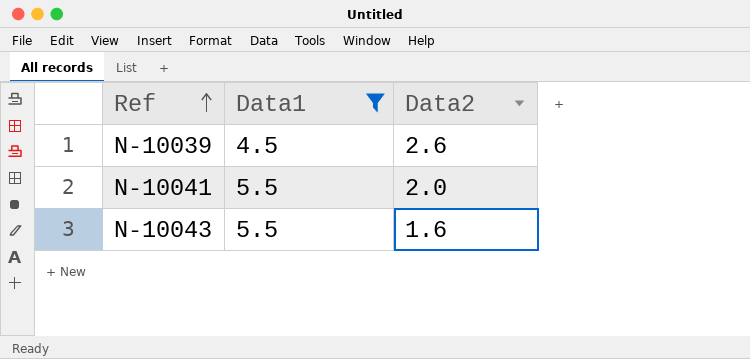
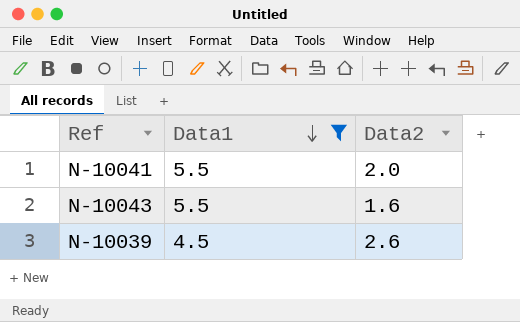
row order: Ref ascending -> Data1 descending

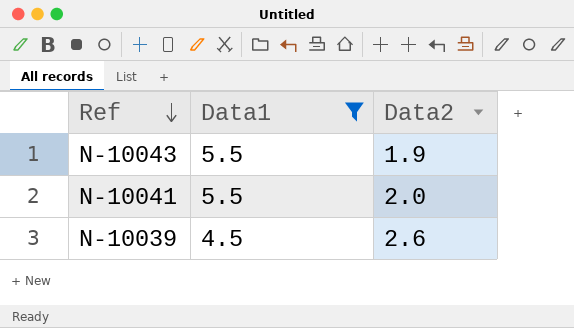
row order: Data1 descending -> Ref descending
N-10043 | Data2: 1.6 -> 1.9

